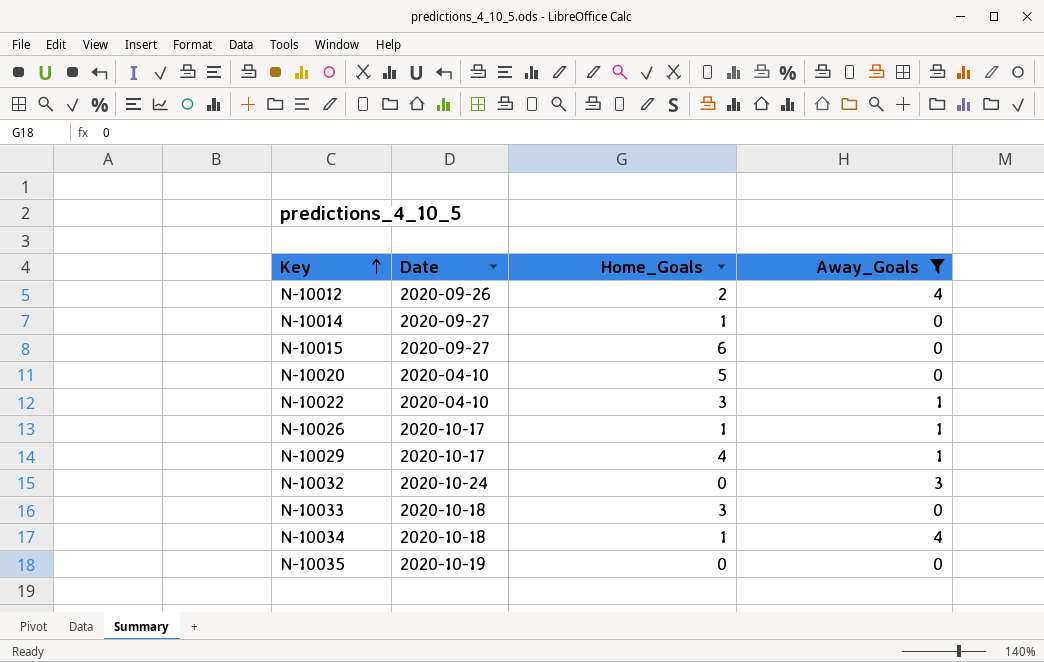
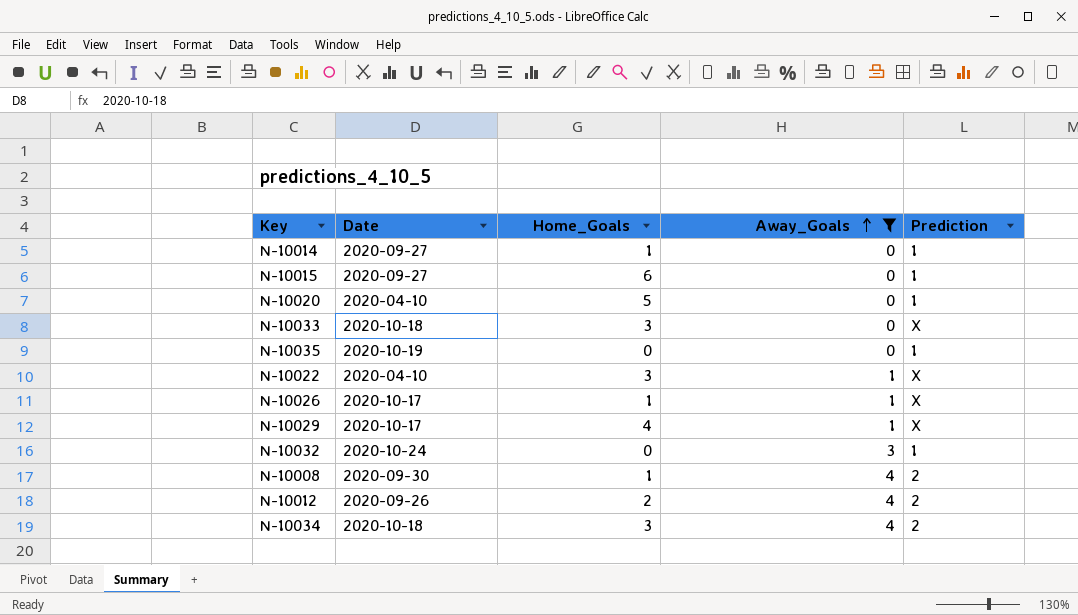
row order: Key ascending -> Away_Goals ascending
column Prediction | position: none -> 5
row N-10008: none -> 2020-09-30 | 1 | 4 | 2
N-10034 | Home_Goals: 1 -> 3

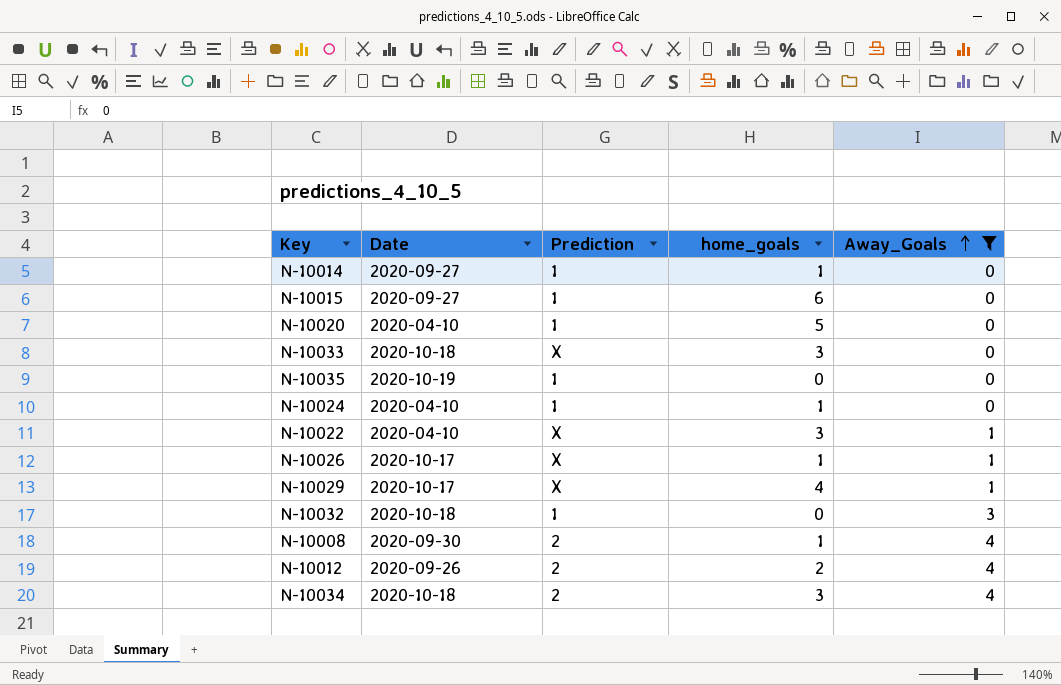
column Prediction | position: 5 -> 3
column name: Home_Goals -> home_goals
row N-10024: none -> 2020-04-10 | 1 | 1 | 0
N-10032 | Date: 2020-10-24 -> 2020-10-18

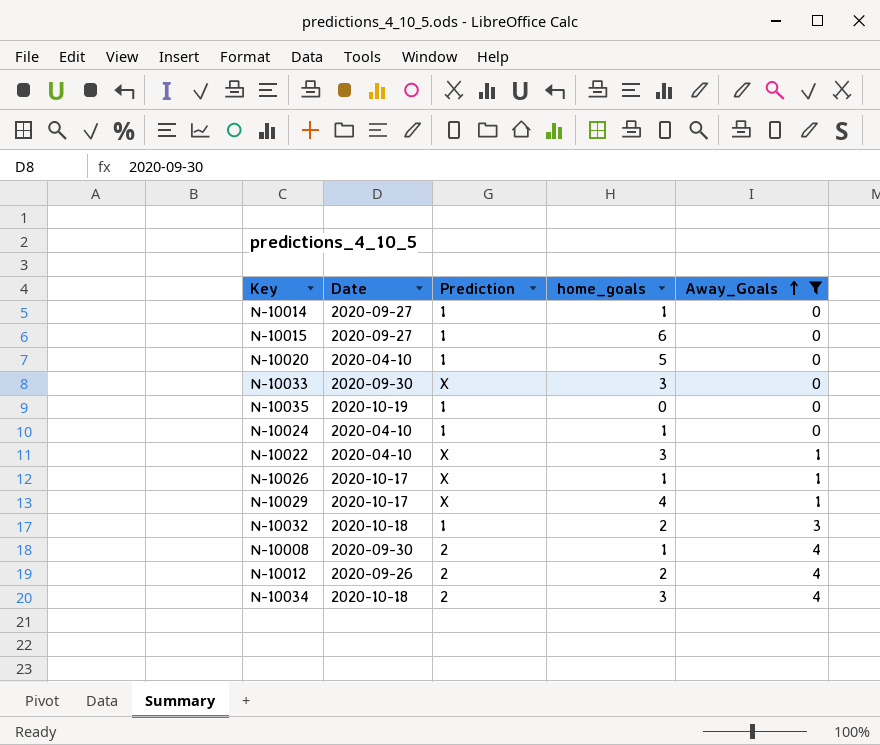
N-10033 | Date: 2020-10-18 -> 2020-09-30
N-10032 | home_goals: 0 -> 2

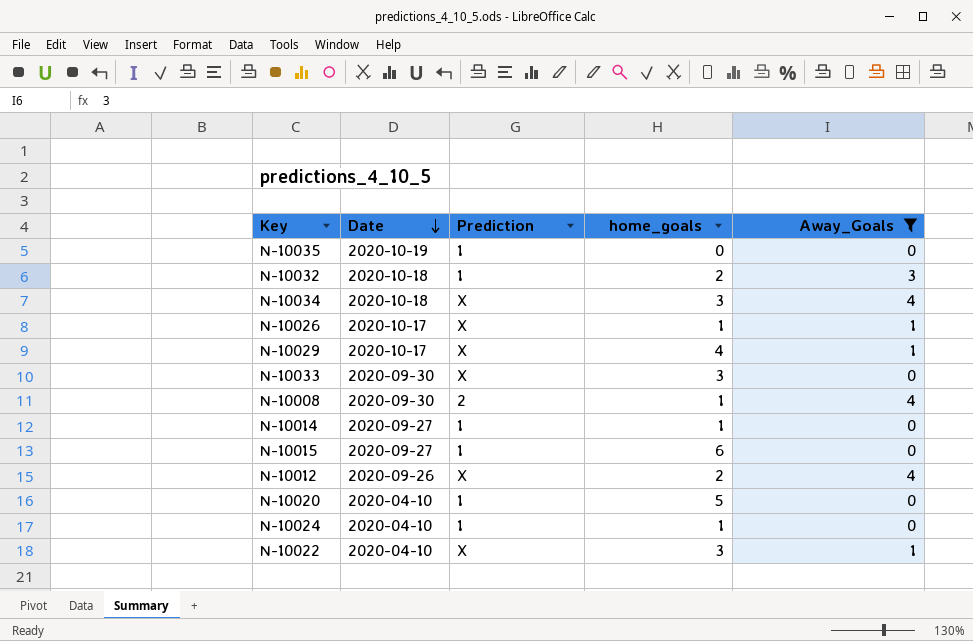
row order: Away_Goals ascending -> Date descending
N-10034 | Prediction: 2 -> X
N-10012 | Prediction: 2 -> X

